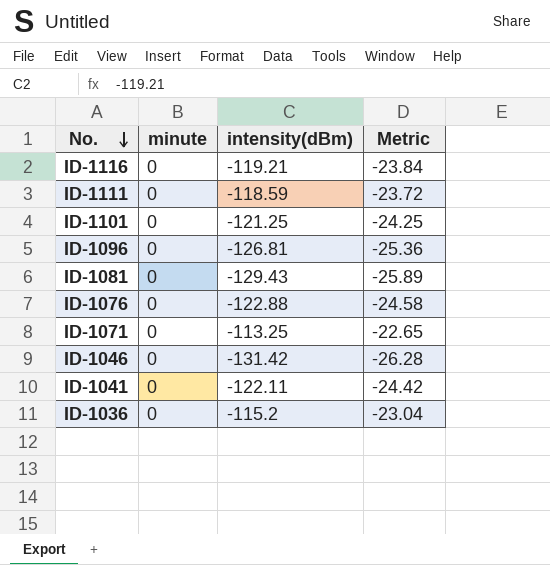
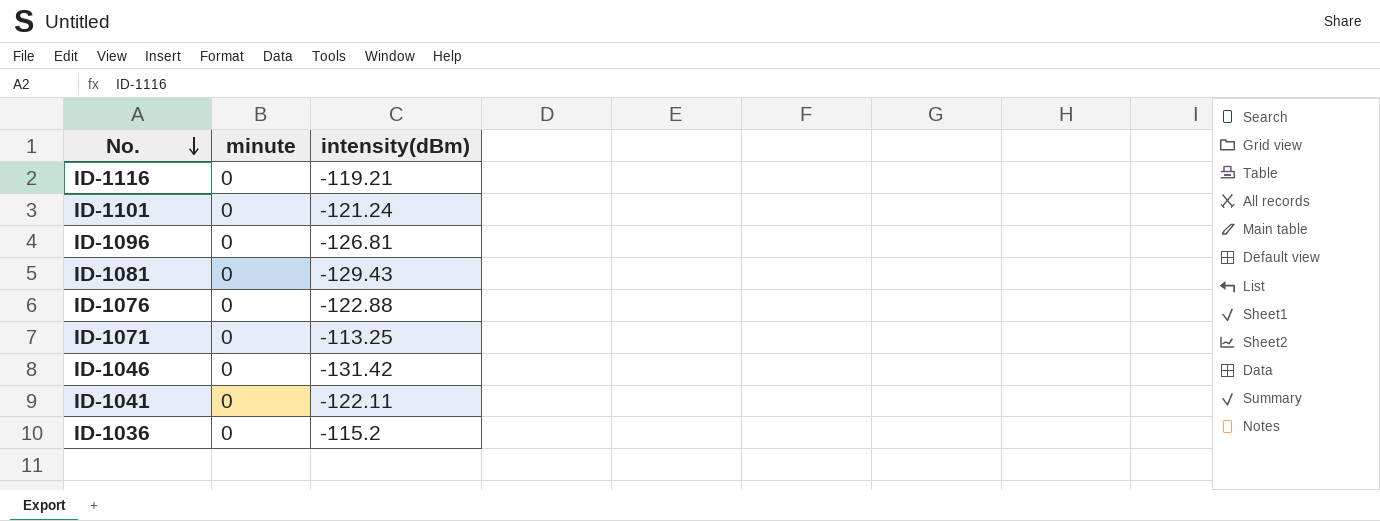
column Metric | formula: [intensity(dBm)] * 0.2 -> none
row ID-1111: 0 | -118.59 | -23.72 -> none
ID-1101 | intensity(dBm): -121.25 -> -121.24

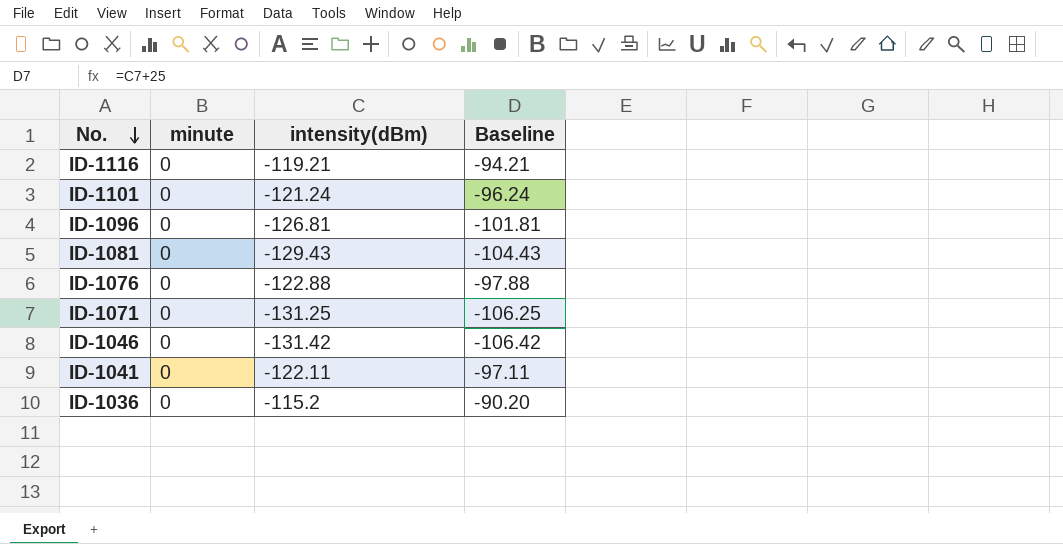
column Baseline | formula: none -> [intensity(dBm)] + 25
ID-1071 | intensity(dBm): -113.25 -> -131.25

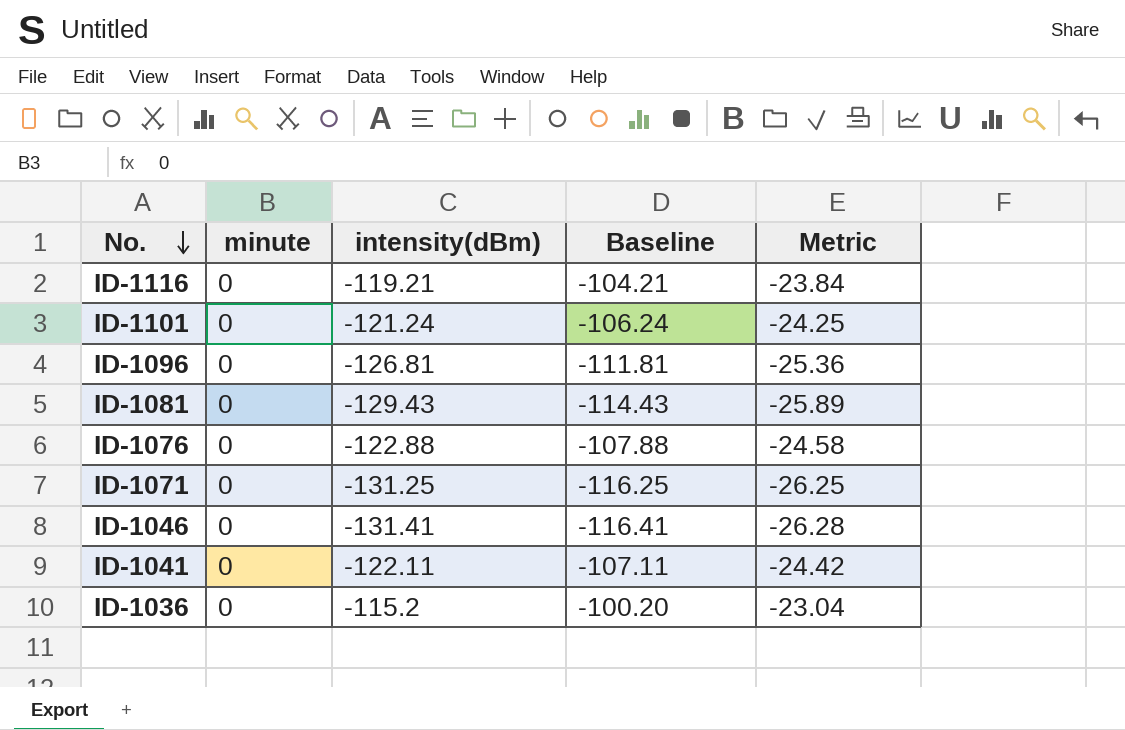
column Baseline | formula: [intensity(dBm)] + 25 -> [intensity(dBm)] + 15
column Metric | formula: none -> [intensity(dBm)] * 0.2
ID-1046 | intensity(dBm): -131.42 -> -131.41

